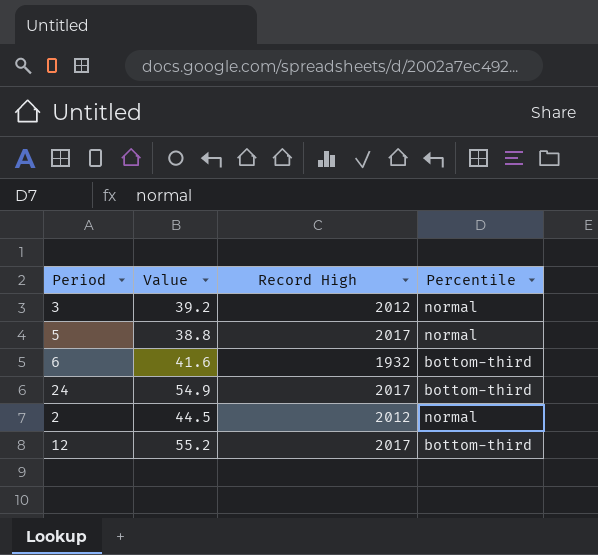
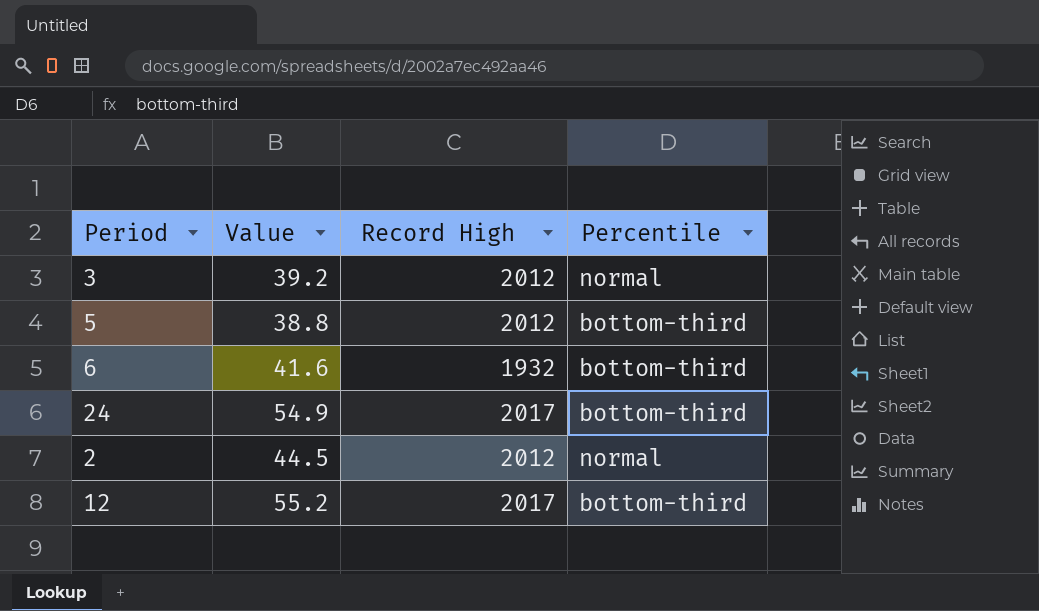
5 | Record High: 2017 -> 2012
5 | Percentile: normal -> bottom-third

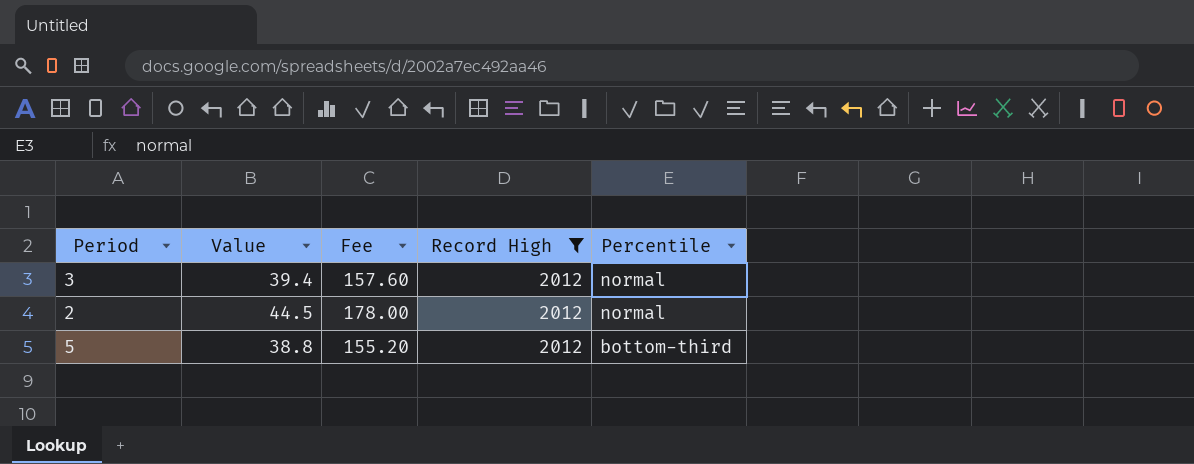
filter: none -> Record High = 2012
row order: none -> Percentile descending
column Fee | formula: none -> [Value] * 4
3 | Value: 39.2 -> 39.4

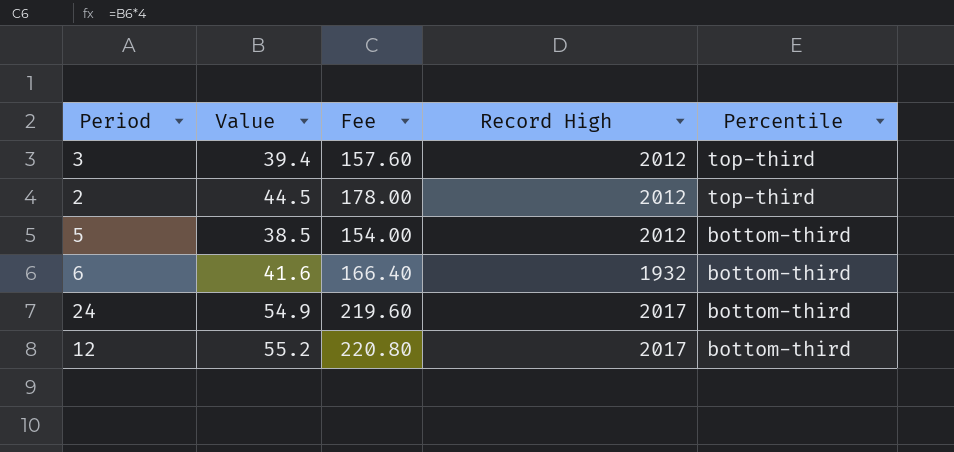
filter: Record High = 2012 -> none
3 | Percentile: normal -> top-third
2 | Percentile: normal -> top-third
5 | Value: 38.8 -> 38.5
5 | Fee: 155.20 -> 154.00

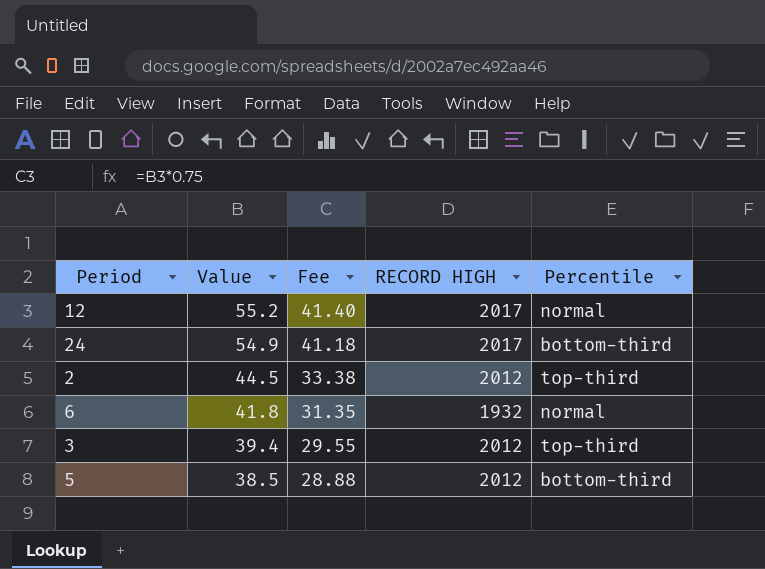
row order: Percentile descending -> Value descending
column Fee | formula: [Value] * 4 -> [Value] * 0.75
column name: Record High -> RECORD HIGH
12 | Percentile: bottom-third -> normal
6 | Value: 41.6 -> 41.8
6 | Percentile: bottom-third -> normal

